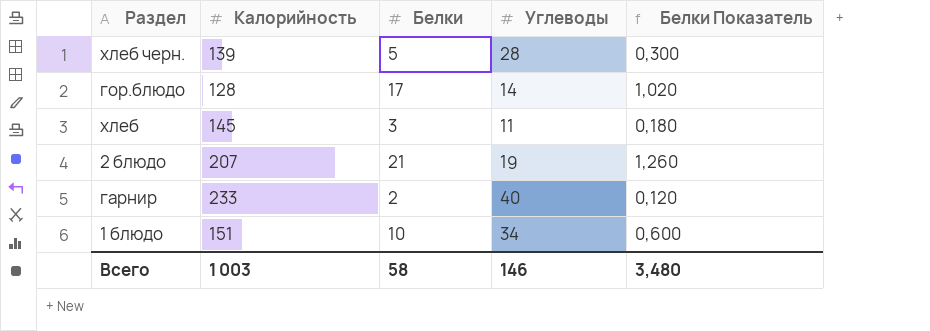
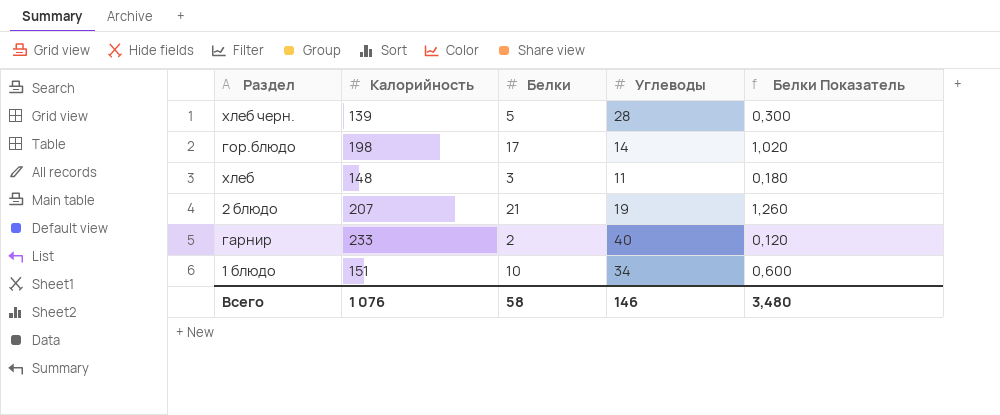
гор.блюдо | Калорийность: 128 -> 198
хлеб | Калорийность: 145 -> 148
Всего | Калорийность: 1 003 -> 1 076

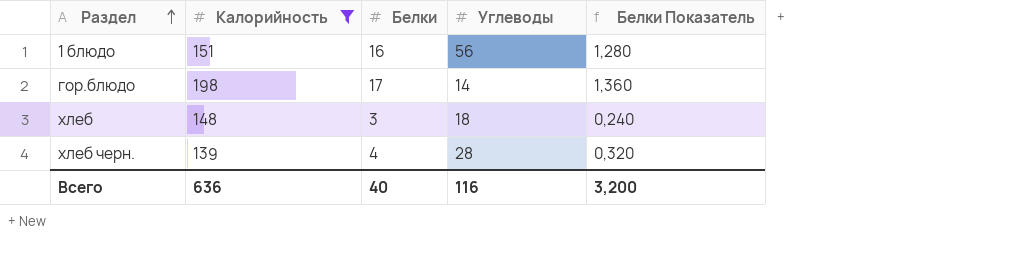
filter: none -> Калорийность <= 198
row order: none -> Раздел ascending
column Белки Показатель | formula: [Белки] * 0,06 -> [Белки] * 0,08
1 блюдо | Белки: 10 -> 16
1 блюдо | Углеводы: 34 -> 56
хлеб | Углеводы: 11 -> 18
хлеб черн. | Белки: 5 -> 4
Всего | Калорийность: 1 076 -> 636
Всего | Белки: 58 -> 40
Всего | Углеводы: 146 -> 116
Всего | Белки Показатель: 3,480 -> 3,200

